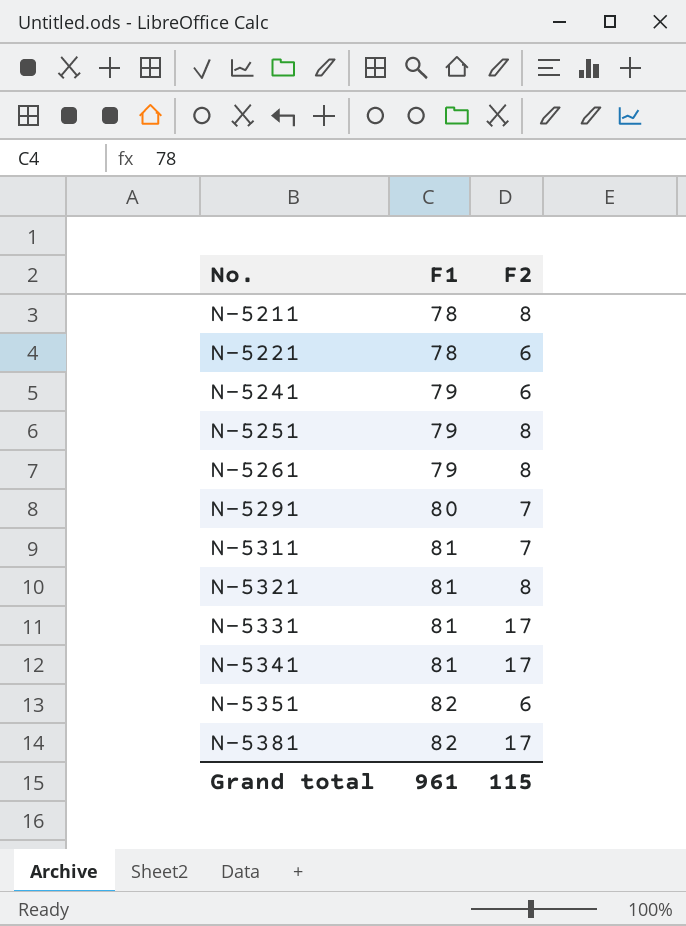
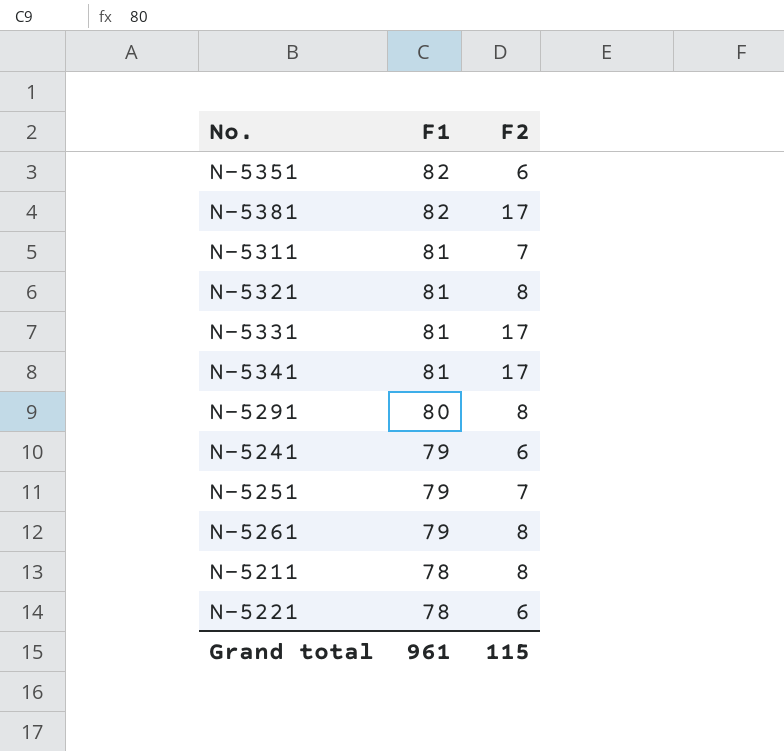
row order: No. ascending -> F1 descending
N-5291 | F2: 7 -> 8
N-5251 | F2: 8 -> 7

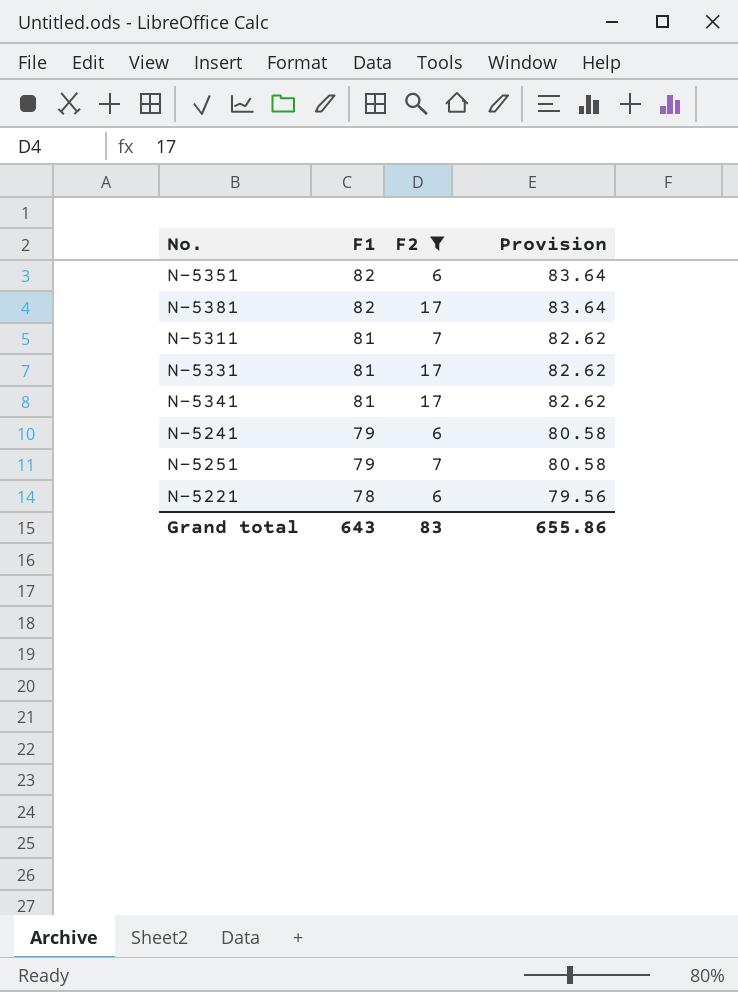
filter: none -> F2 != 8
column Provision | formula: none -> [F1] * 1.02
Grand total | F1: 961 -> 643
Grand total | F2: 115 -> 83

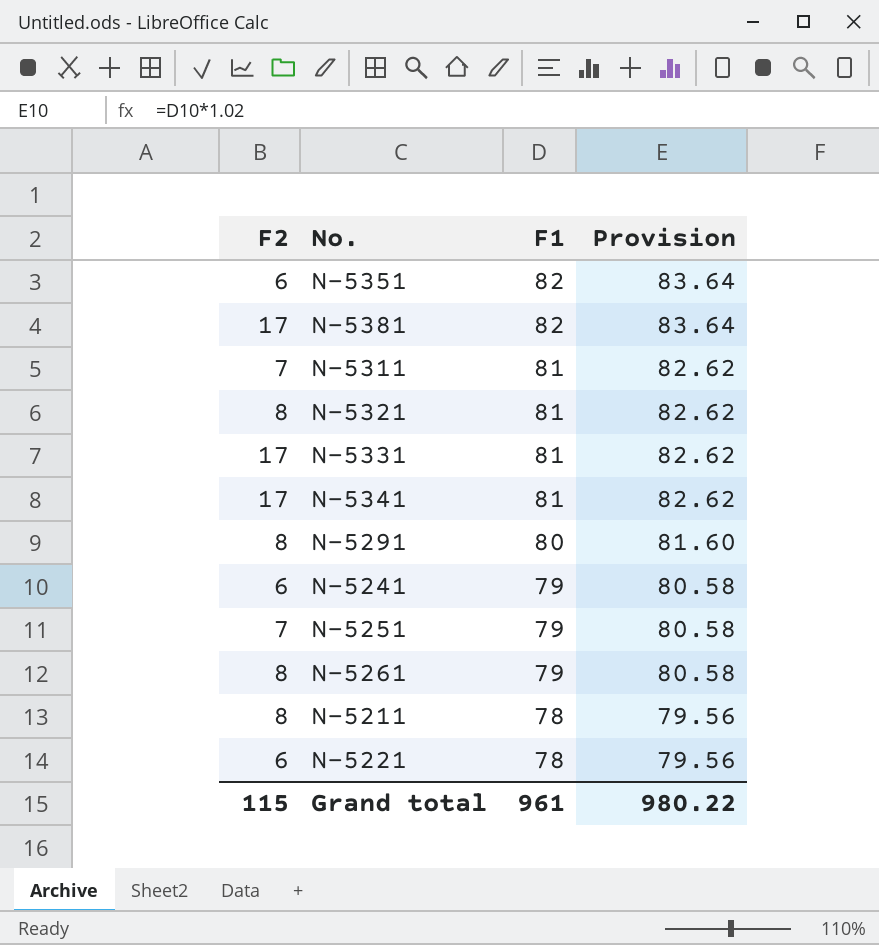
filter: F2 != 8 -> none
column F2 | position: 3 -> 1
Grand total | F2: 83 -> 115
Grand total | F1: 643 -> 961
Grand total | Provision: 655.86 -> 980.22

